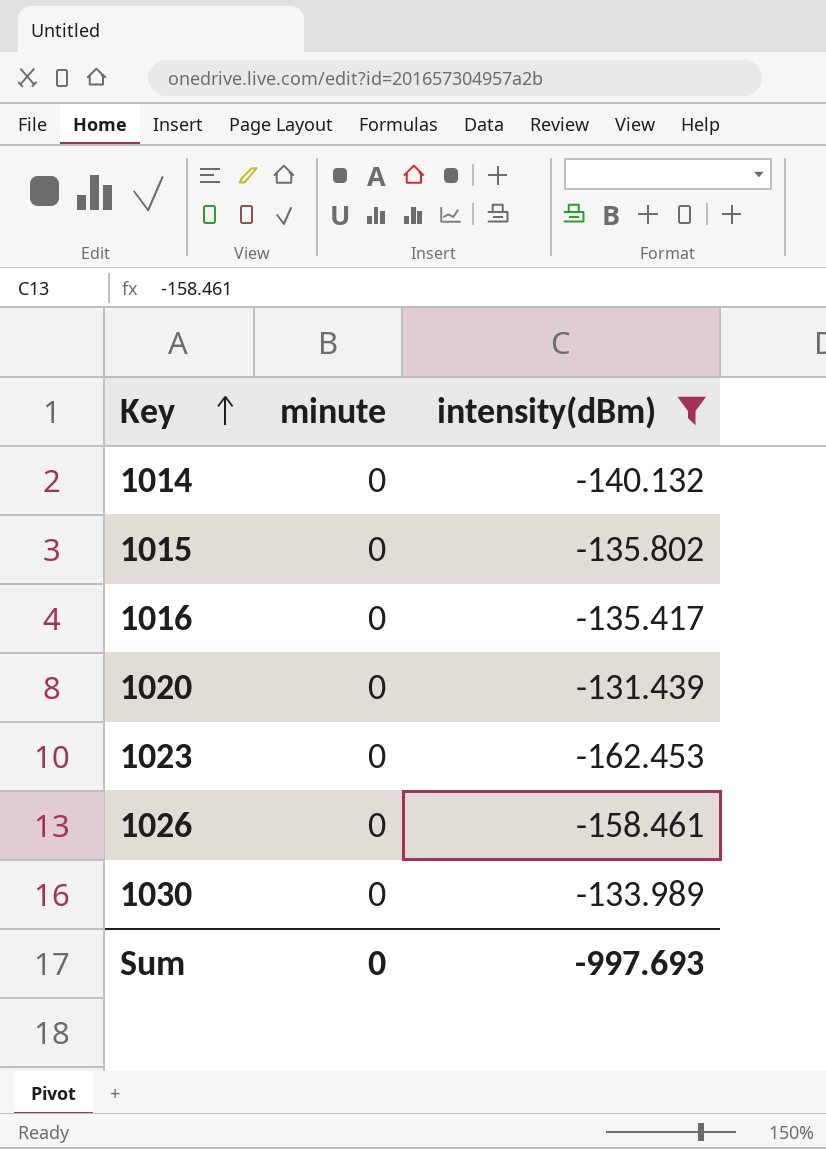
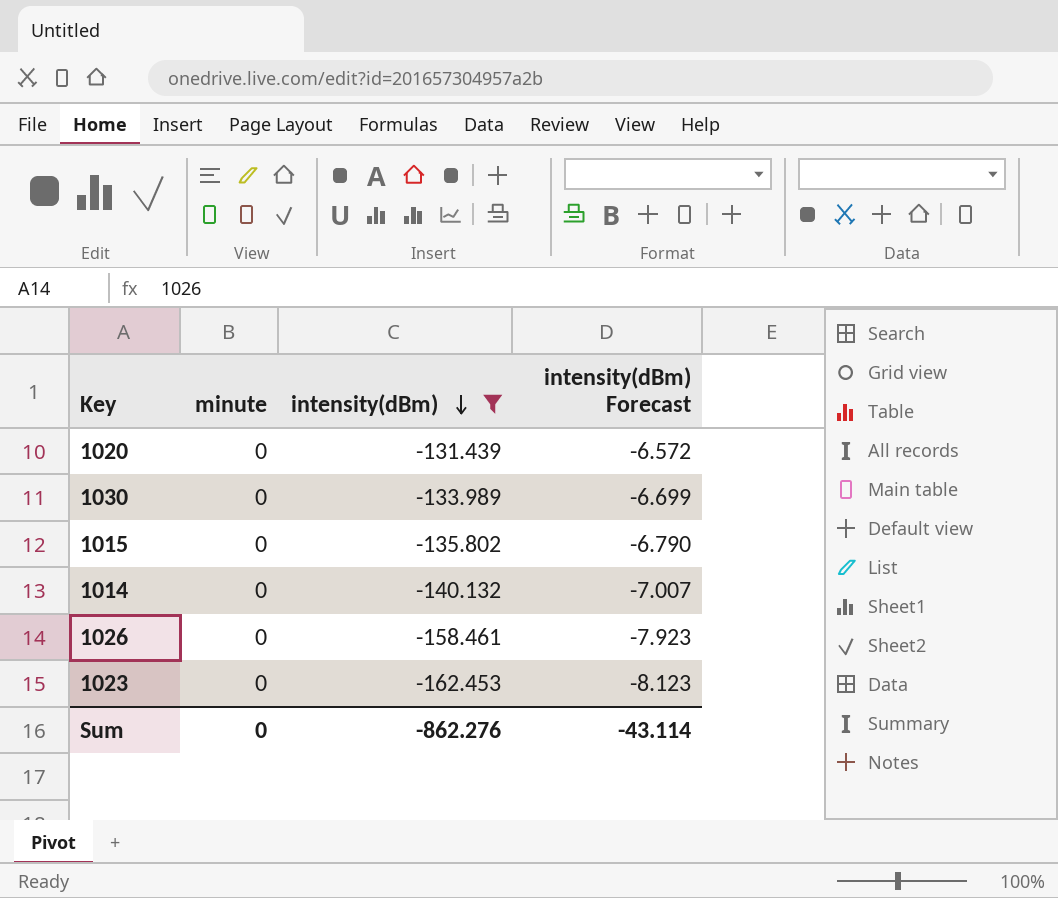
row order: Key ascending -> intensity(dBm) descending
column intensity(dBm) Forecast | formula: none -> [intensity(dBm)] * 0.05
row 1016: 0 | -135.417 -> none
Sum | intensity(dBm): -997.693 -> -862.276

